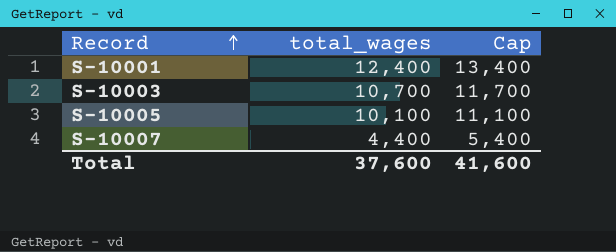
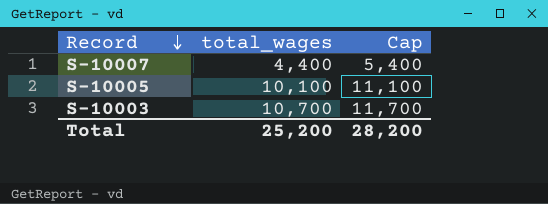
row order: Record ascending -> Record descending
row S-10001: 12,400 | 13,400 -> none
Total | total_wages: 37,600 -> 25,200
Total | Cap: 41,600 -> 28,200

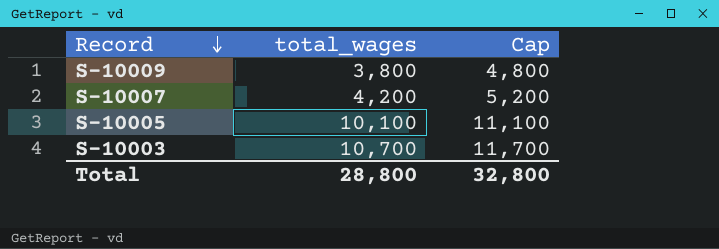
row S-10009: none -> 3,800 | 4,800
S-10007 | total_wages: 4,400 -> 4,200
S-10007 | Cap: 5,400 -> 5,200
Total | total_wages: 25,200 -> 28,800
Total | Cap: 28,200 -> 32,800

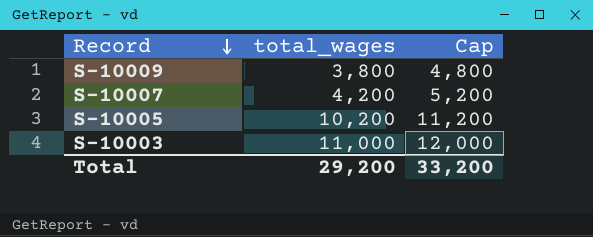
S-10005 | total_wages: 10,100 -> 10,200
S-10005 | Cap: 11,100 -> 11,200
S-10003 | total_wages: 10,700 -> 11,000
S-10003 | Cap: 11,700 -> 12,000
Total | total_wages: 28,800 -> 29,200
Total | Cap: 32,800 -> 33,200

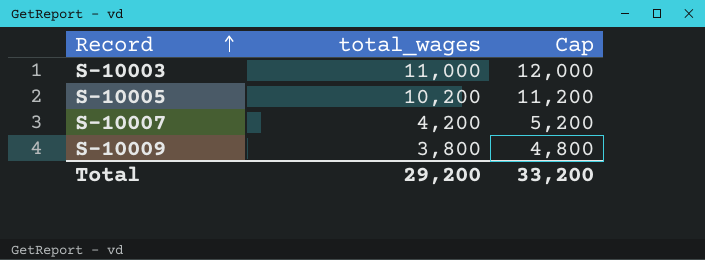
row order: Record descending -> Record ascending

